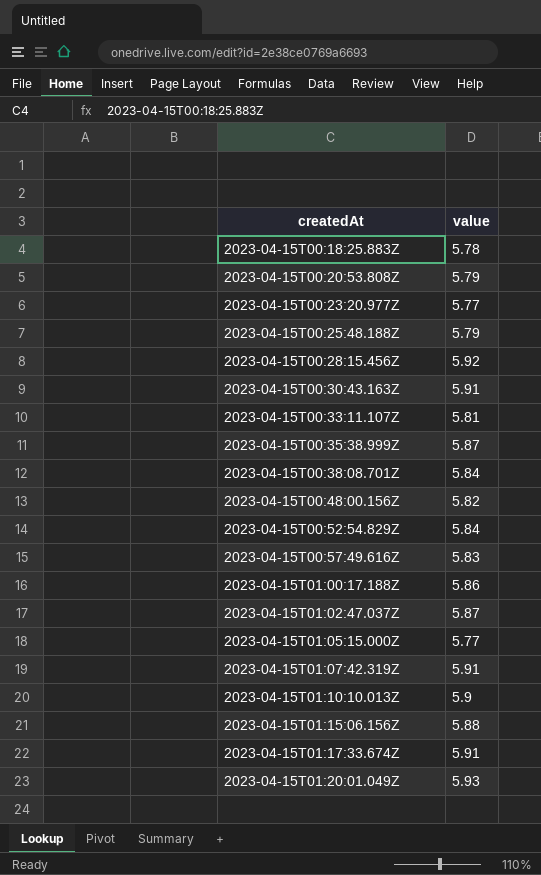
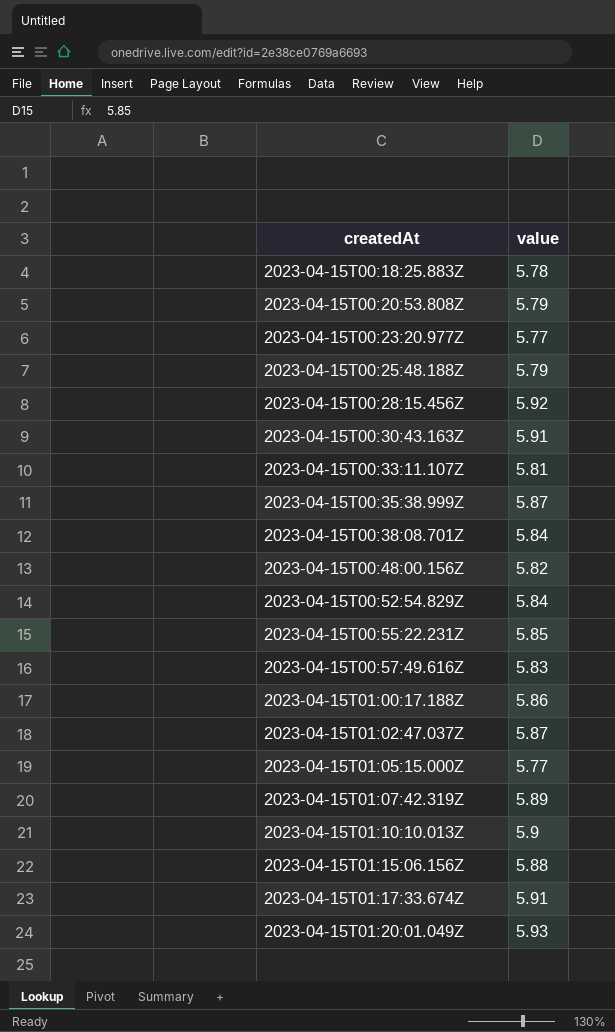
row 2023-04-15T00:55:22.231Z: none -> 5.85
2023-04-15T01:07:42.319Z | value: 5.91 -> 5.89

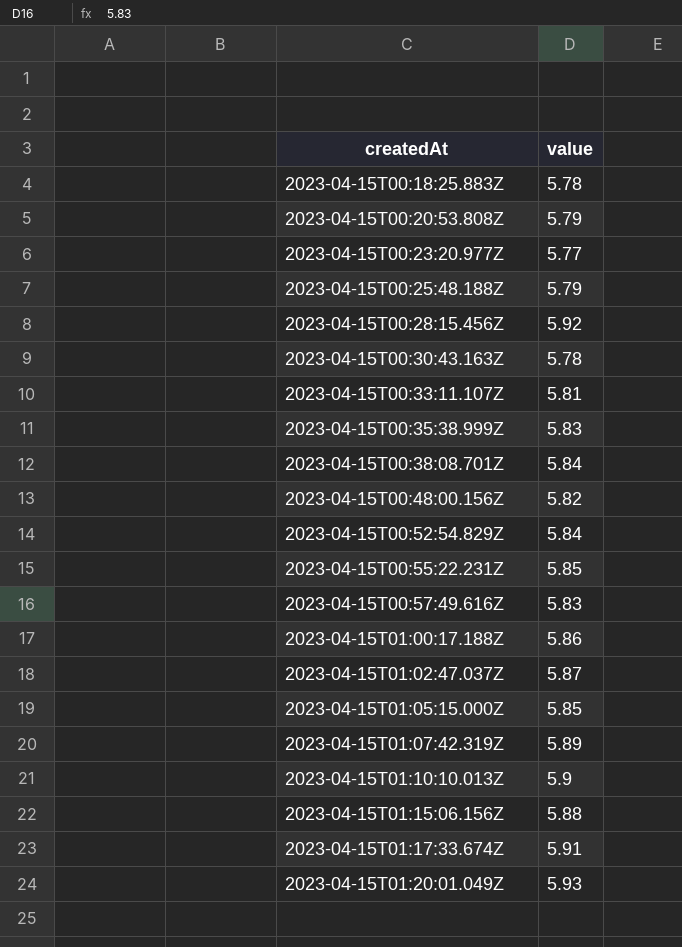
2023-04-15T00:30:43.163Z | value: 5.91 -> 5.78
2023-04-15T00:35:38.999Z | value: 5.87 -> 5.83
2023-04-15T01:05:15.000Z | value: 5.77 -> 5.85

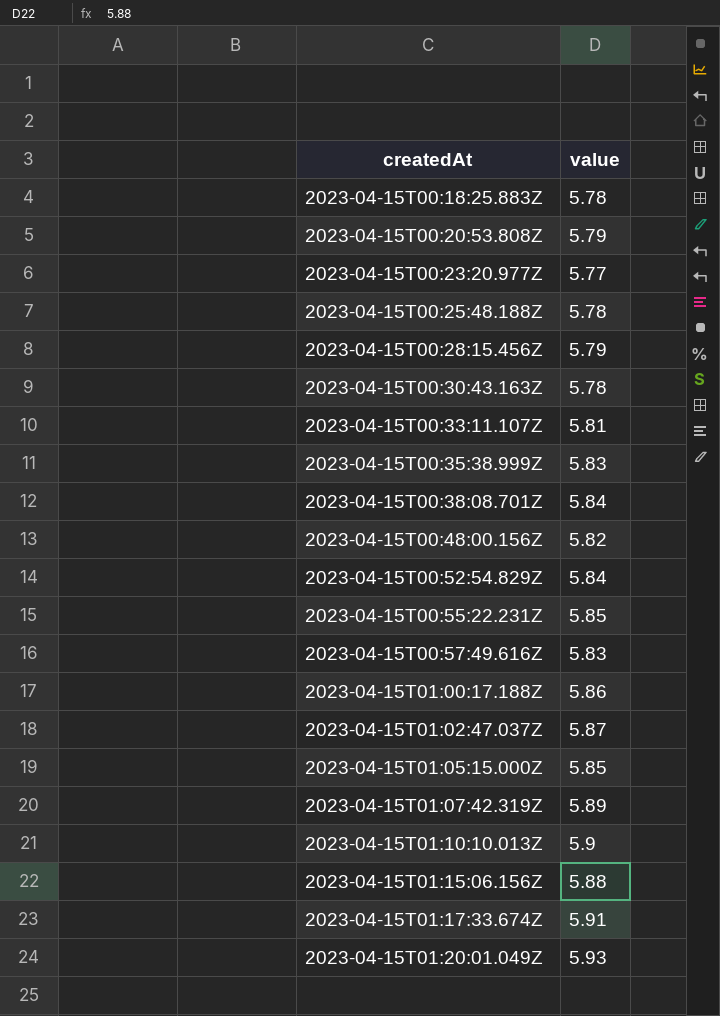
2023-04-15T00:25:48.188Z | value: 5.79 -> 5.78
2023-04-15T00:28:15.456Z | value: 5.92 -> 5.79

